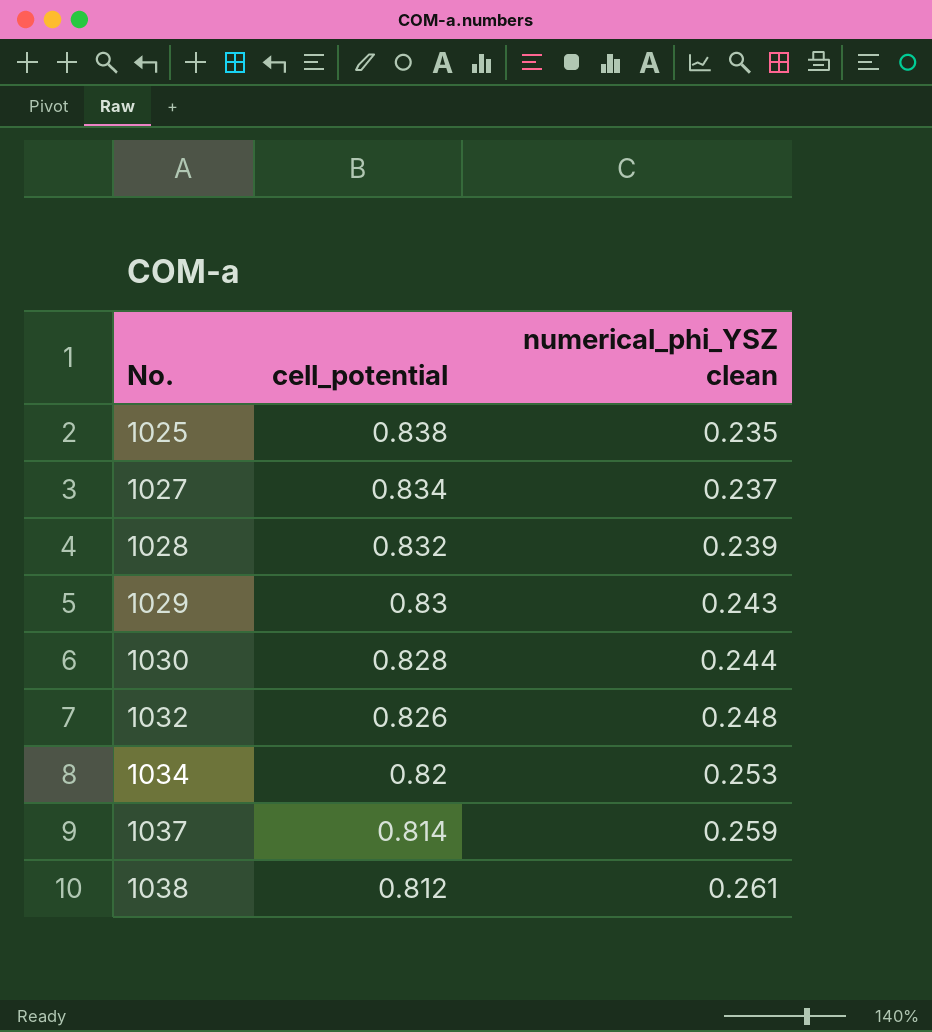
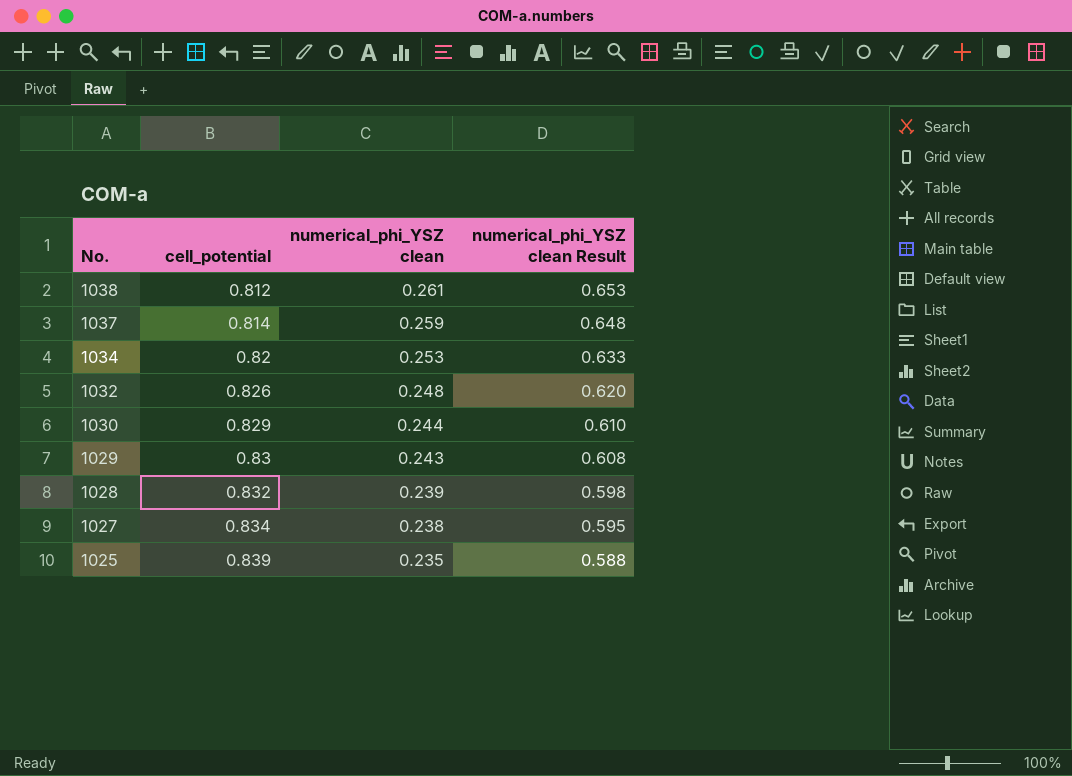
row order: No. ascending -> No. descending
column numerical_phi_YSZ clean Result | formula: none -> [numerical_phi_YSZ clean] * 2.5
1030 | cell_potential: 0.828 -> 0.829
1027 | numerical_phi_YSZ clean: 0.237 -> 0.238
1025 | cell_potential: 0.838 -> 0.839

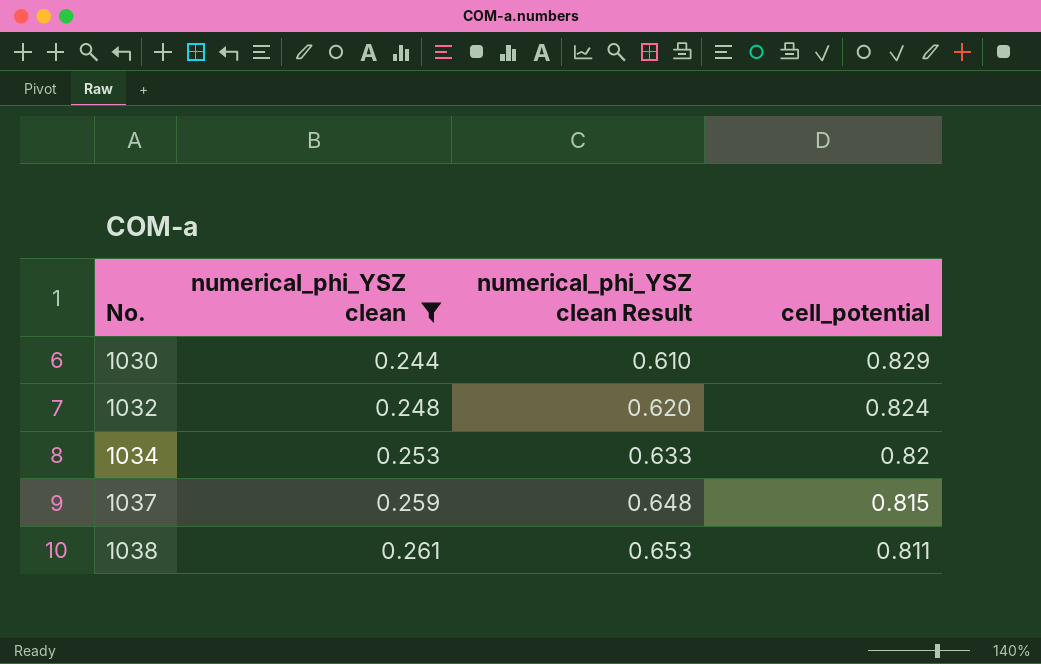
filter: none -> numerical_phi_YSZ clean >= 0.244
row order: No. descending -> No. ascending
column cell_potential | position: 2 -> 4
1032 | cell_potential: 0.826 -> 0.824
1037 | cell_potential: 0.814 -> 0.815
1038 | cell_potential: 0.812 -> 0.811

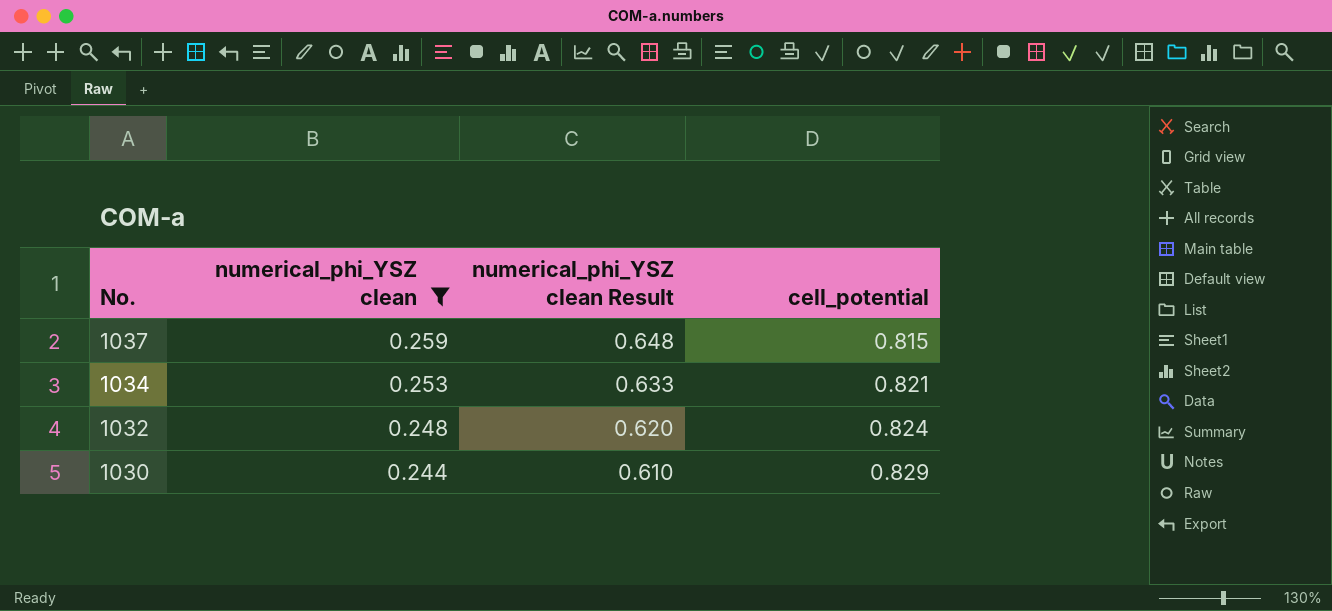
row order: No. ascending -> No. descending
row 1038: 0.261 | 0.653 | 0.811 -> none
1034 | cell_potential: 0.82 -> 0.821

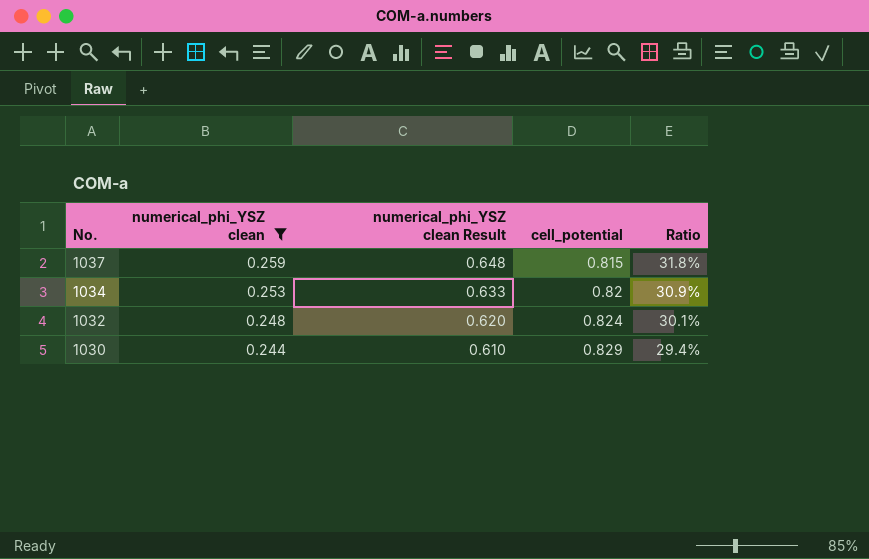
column Ratio | formula: none -> [numerical_phi_YSZ clean] / [cell_potential]
1034 | cell_potential: 0.821 -> 0.82

